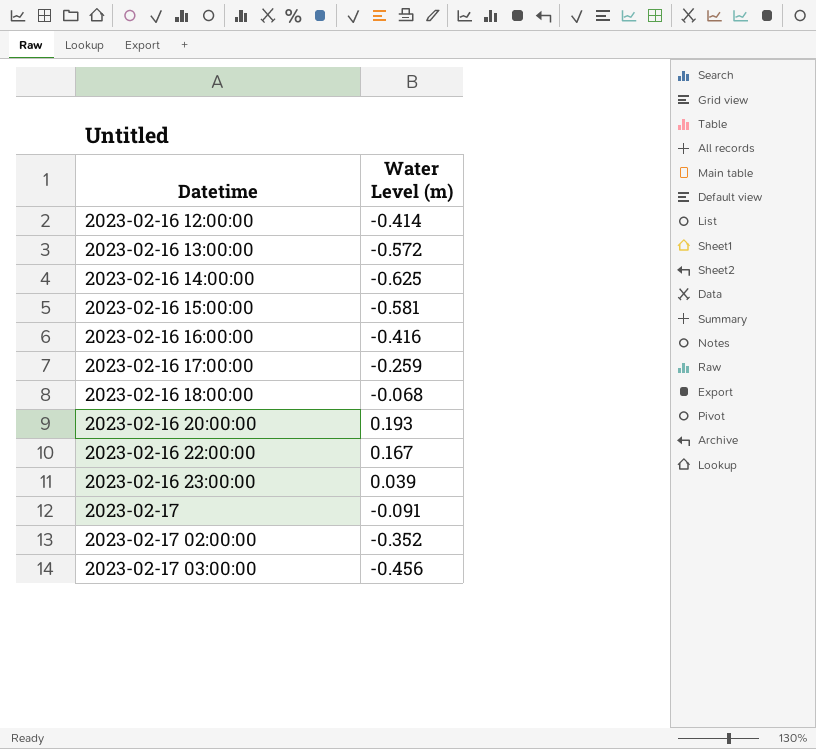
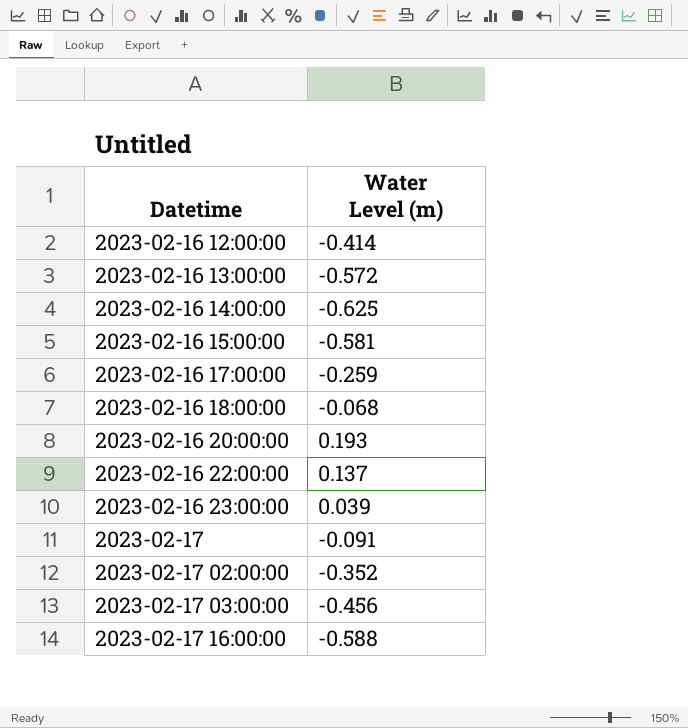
row 2023-02-16 16:00:00: -0.416 -> none
2023-02-16 22:00:00 | Water Level (m): 0.167 -> 0.137
row 2023-02-17 16:00:00: none -> -0.588

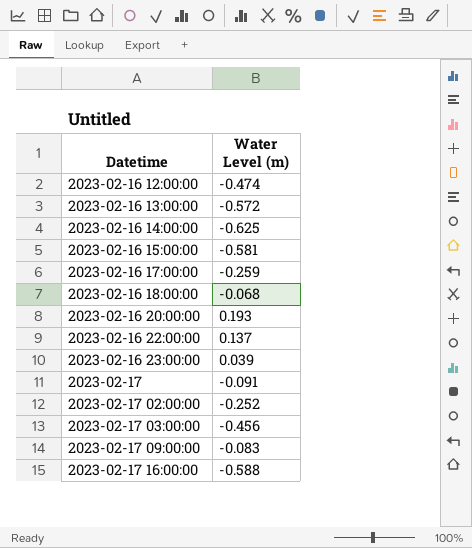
2023-02-16 12:00:00 | Water Level (m): -0.414 -> -0.474
2023-02-17 02:00:00 | Water Level (m): -0.352 -> -0.252
row 2023-02-17 09:00:00: none -> -0.083

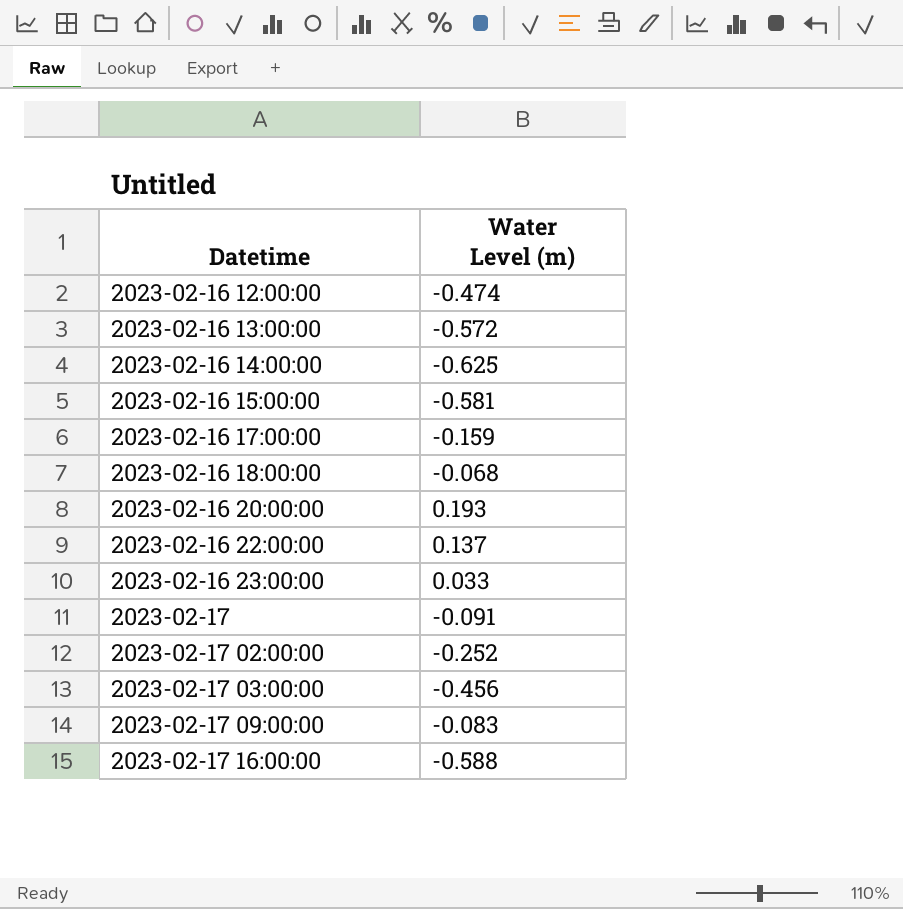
2023-02-16 17:00:00 | Water Level (m): -0.259 -> -0.159
2023-02-16 23:00:00 | Water Level (m): 0.039 -> 0.033

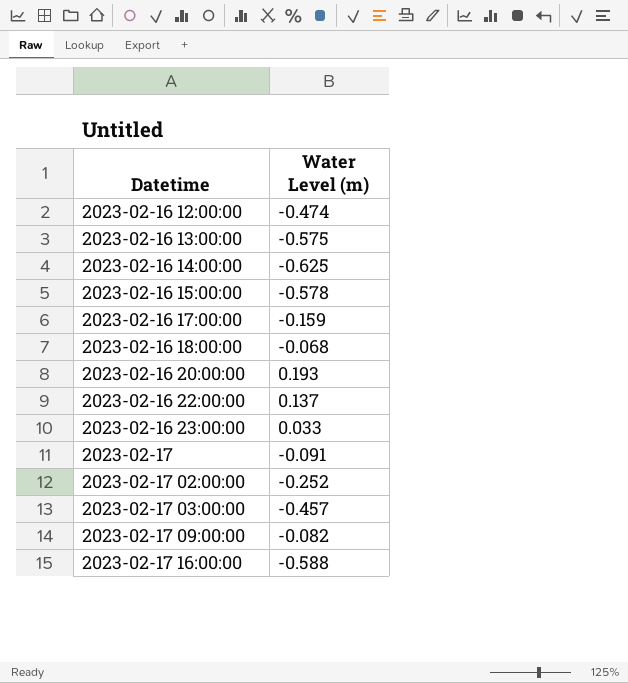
2023-02-16 13:00:00 | Water Level (m): -0.572 -> -0.575
2023-02-16 15:00:00 | Water Level (m): -0.581 -> -0.578
2023-02-17 03:00:00 | Water Level (m): -0.456 -> -0.457
2023-02-17 09:00:00 | Water Level (m): -0.083 -> -0.082

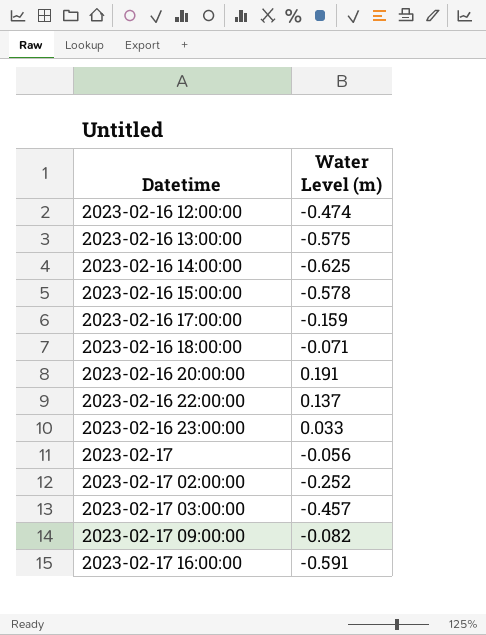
2023-02-16 18:00:00 | Water Level (m): -0.068 -> -0.071
2023-02-16 20:00:00 | Water Level (m): 0.193 -> 0.191
2023-02-17 | Water Level (m): -0.091 -> -0.056
2023-02-17 16:00:00 | Water Level (m): -0.588 -> -0.591

